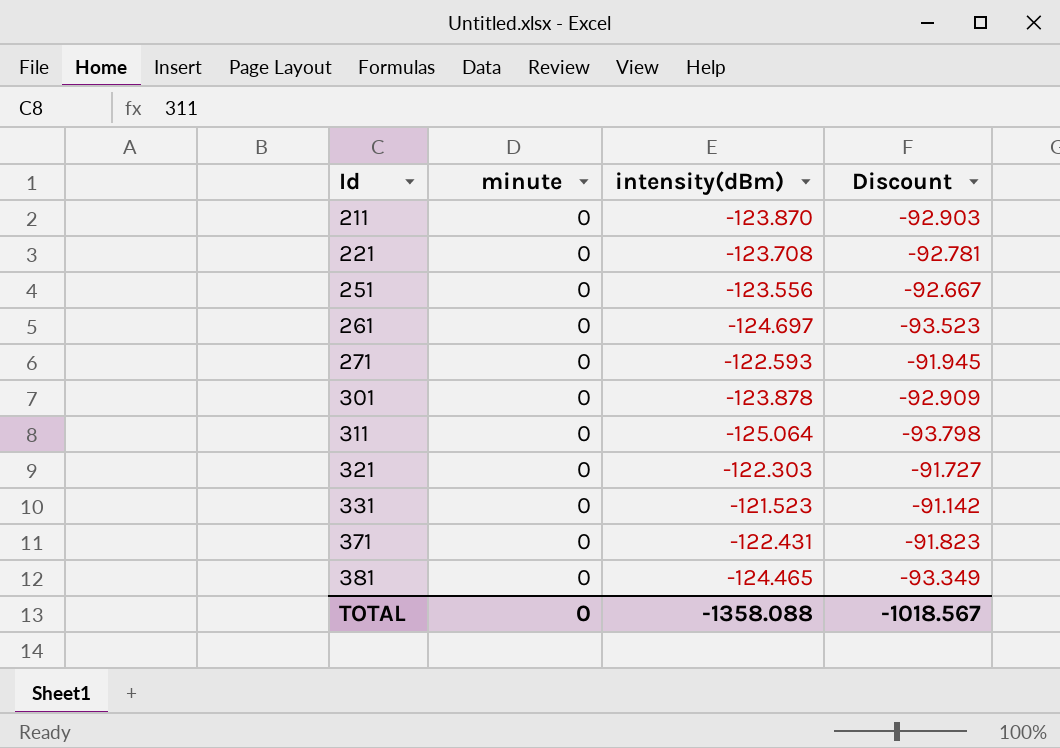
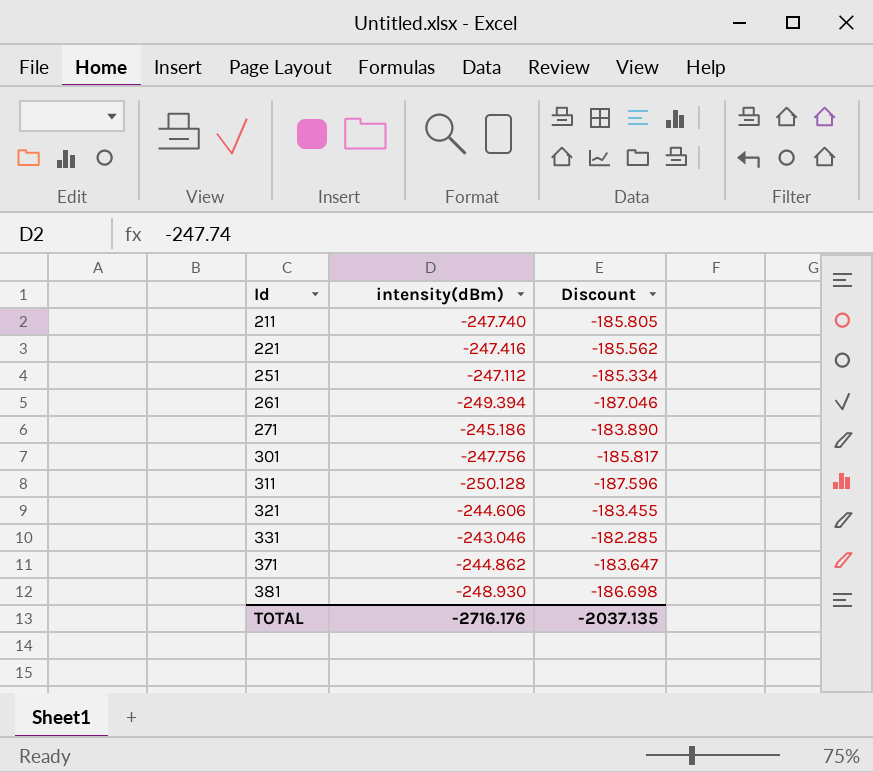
column minute | position: 2 -> none
211 | intensity(dBm): -123.870 -> -247.740
211 | Discount: -92.903 -> -185.805
221 | intensity(dBm): -123.708 -> -247.416
221 | Discount: -92.781 -> -185.562
251 | intensity(dBm): -123.556 -> -247.112
251 | Discount: -92.667 -> -185.334
261 | intensity(dBm): -124.697 -> -249.394
261 | Discount: -93.523 -> -187.046
271 | intensity(dBm): -122.593 -> -245.186
271 | Discount: -91.945 -> -183.890
301 | intensity(dBm): -123.878 -> -247.756
301 | Discount: -92.909 -> -185.817
311 | intensity(dBm): -125.064 -> -250.128
311 | Discount: -93.798 -> -187.596
321 | intensity(dBm): -122.303 -> -244.606
321 | Discount: -91.727 -> -183.455
331 | intensity(dBm): -121.523 -> -243.046
331 | Discount: -91.142 -> -182.285
371 | intensity(dBm): -122.431 -> -244.862
371 | Discount: -91.823 -> -183.647
381 | intensity(dBm): -124.465 -> -248.930
381 | Discount: -93.349 -> -186.698
TOTAL | intensity(dBm): -1358.088 -> -2716.176
TOTAL | Discount: -1018.567 -> -2037.135

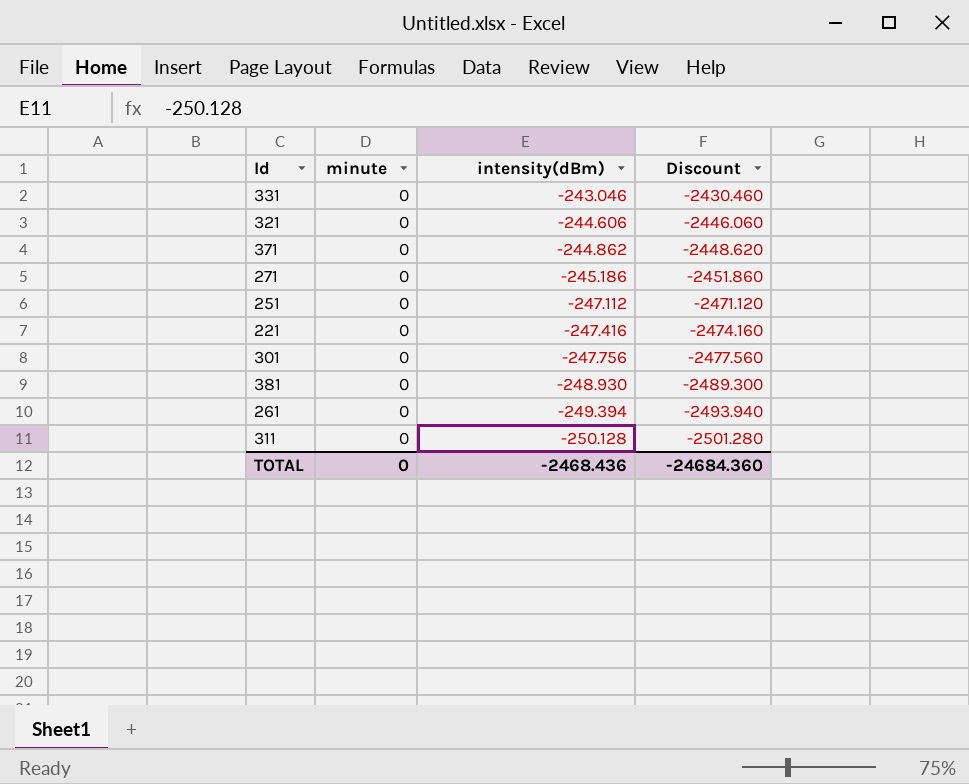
row order: Id ascending -> intensity(dBm) descending
column minute | position: none -> 2
column Discount | formula: [intensity(dBm)] * 0.75 -> [intensity(dBm)] * 10
row 211: -247.740 | -185.805 -> none
TOTAL | intensity(dBm): -2716.176 -> -2468.436
TOTAL | Discount: -2037.135 -> -24684.360

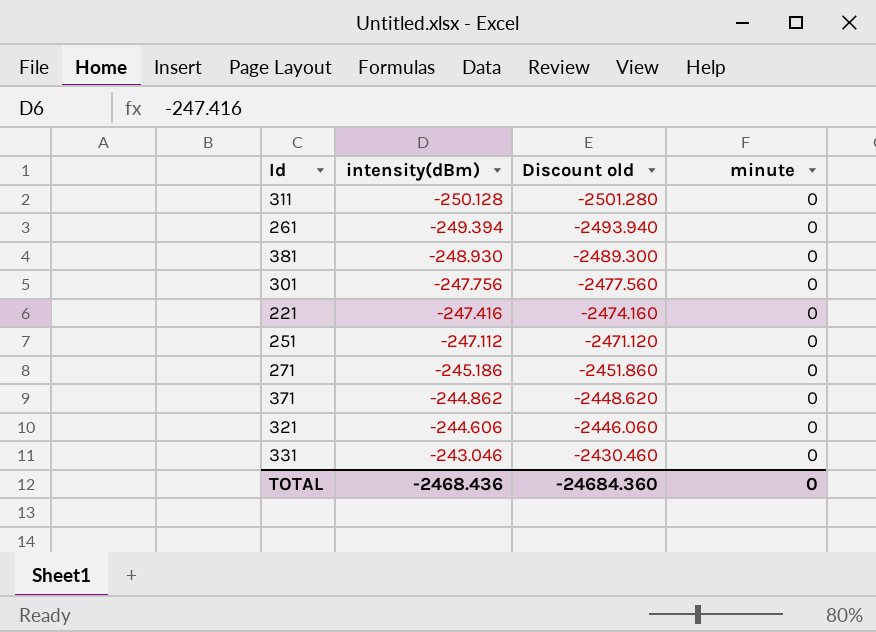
row order: intensity(dBm) descending -> intensity(dBm) ascending
column name: Discount -> Discount old
column minute | position: 2 -> 4

